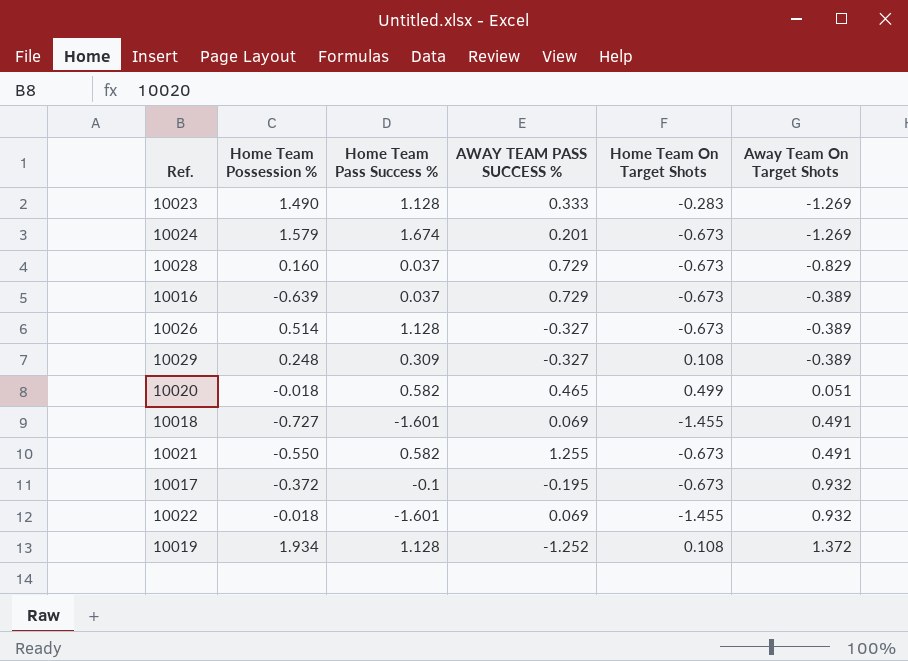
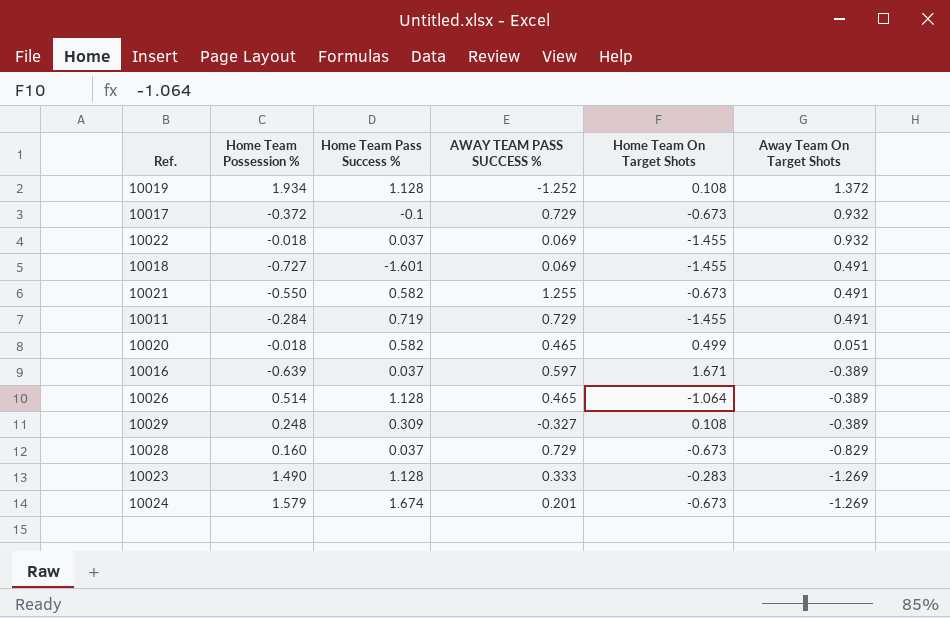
row order: Away Team On Target Shots ascending -> Away Team On Target Shots descending
10017 | AWAY TEAM PASS SUCCESS %: -0.195 -> 0.729
10022 | Home Team Pass Success %: -1.601 -> 0.037
row 10011: none -> -0.284 | 0.719 | 0.729 | -1.455 | 0.491
10016 | AWAY TEAM PASS SUCCESS %: 0.729 -> 0.597
10016 | Home Team On Target Shots: -0.673 -> 1.671
10026 | AWAY TEAM PASS SUCCESS %: -0.327 -> 0.465
10026 | Home Team On Target Shots: -0.673 -> -1.064

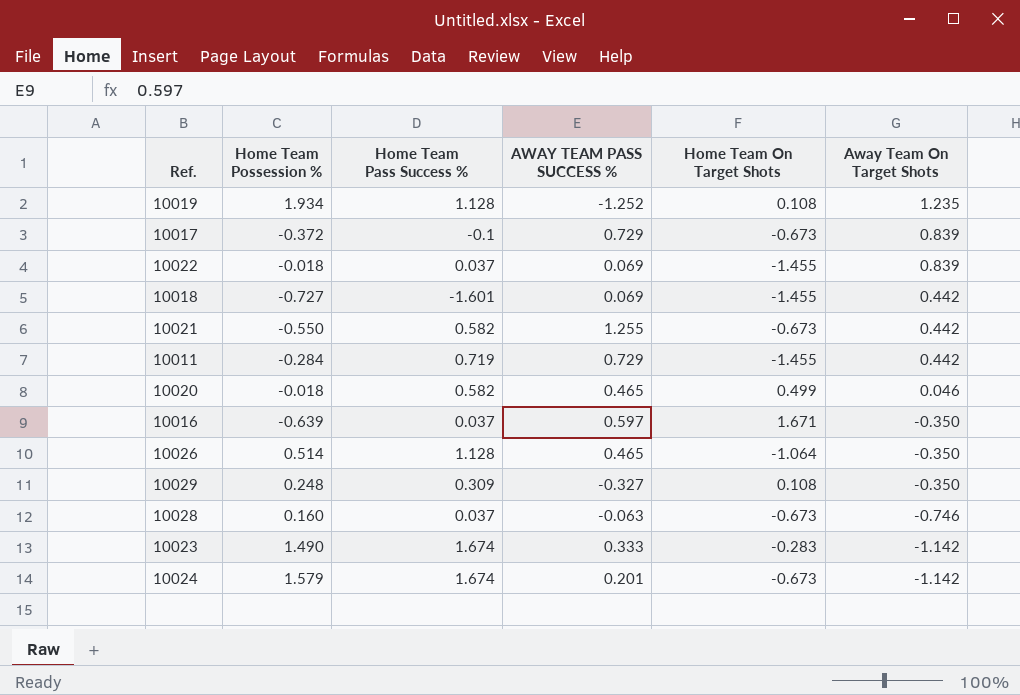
10019 | Away Team On Target Shots: 1.372 -> 1.235
10017 | Away Team On Target Shots: 0.932 -> 0.839
10022 | Away Team On Target Shots: 0.932 -> 0.839
10018 | Away Team On Target Shots: 0.491 -> 0.442
10021 | Away Team On Target Shots: 0.491 -> 0.442
10011 | Away Team On Target Shots: 0.491 -> 0.442
10020 | Away Team On Target Shots: 0.051 -> 0.046
10016 | Away Team On Target Shots: -0.389 -> -0.350
10026 | Away Team On Target Shots: -0.389 -> -0.350
10029 | Away Team On Target Shots: -0.389 -> -0.350
10028 | AWAY TEAM PASS SUCCESS %: 0.729 -> -0.063
10028 | Away Team On Target Shots: -0.829 -> -0.746
10023 | Home Team Pass Success %: 1.128 -> 1.674
10023 | Away Team On Target Shots: -1.269 -> -1.142
10024 | Away Team On Target Shots: -1.269 -> -1.142

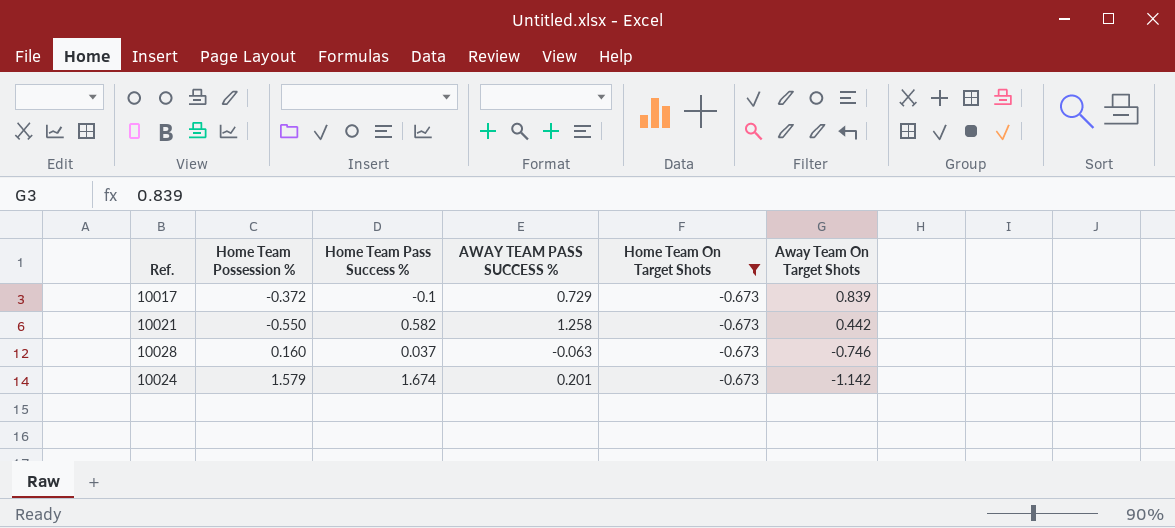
filter: none -> Home Team On Target Shots = -0.673
10021 | AWAY TEAM PASS SUCCESS %: 1.255 -> 1.258

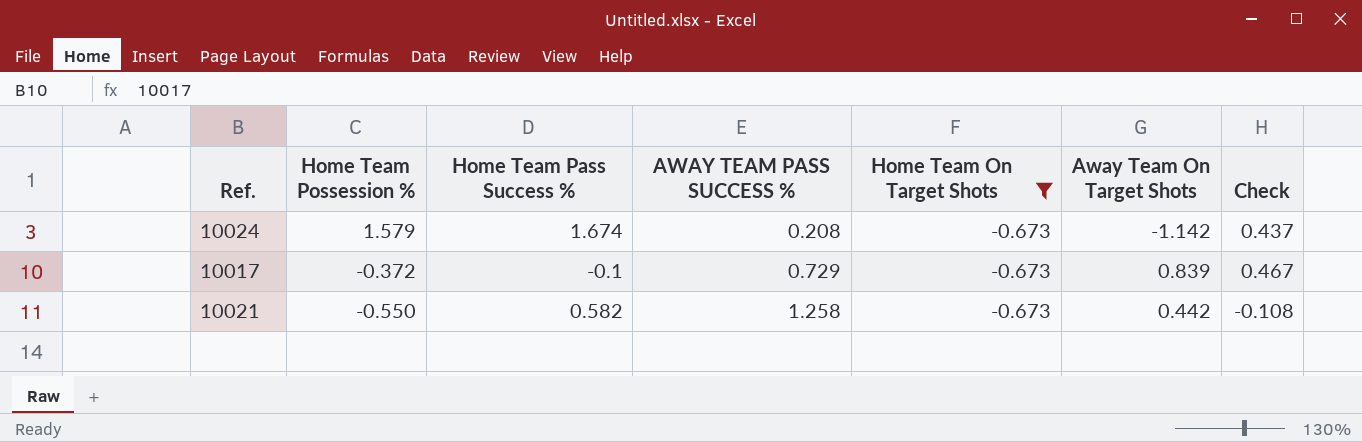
row order: Away Team On Target Shots descending -> Home Team Possession % descending
column Check | formula: none -> [Home Team Possession %] + [Away Team On Target Shots]
row 10028: 0.160 | 0.037 | -0.063 | -0.673 | -0.746 -> none
10024 | AWAY TEAM PASS SUCCESS %: 0.201 -> 0.208

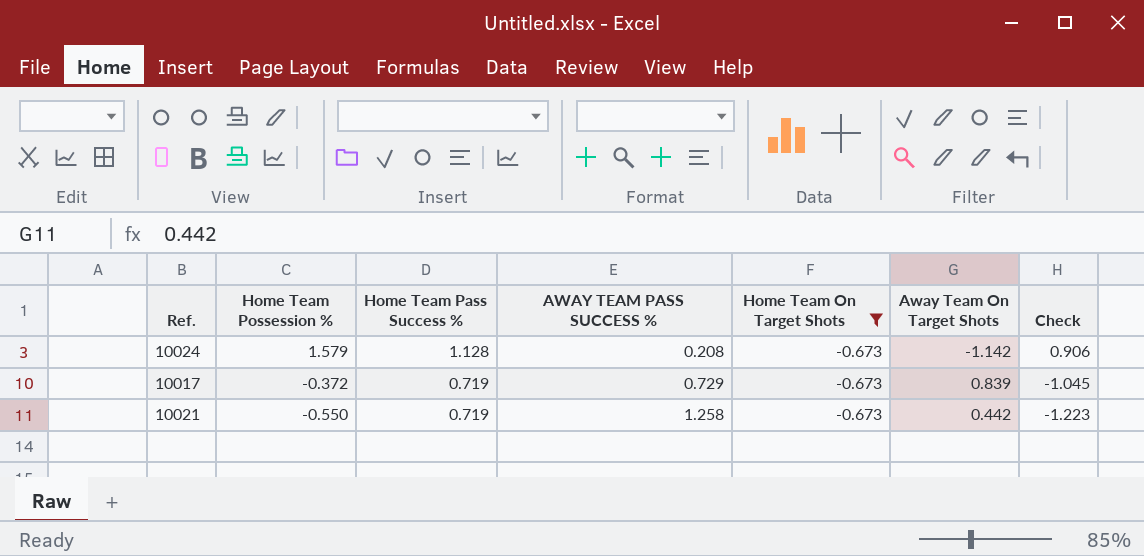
column Check | formula: [Home Team Possession %] + [Away Team On Target Shots] -> [Home Team Possession %] + [Home Team On Target Shots]
10024 | Home Team Pass Success %: 1.674 -> 1.128
10017 | Home Team Pass Success %: -0.1 -> 0.719
10021 | Home Team Pass Success %: 0.582 -> 0.719

